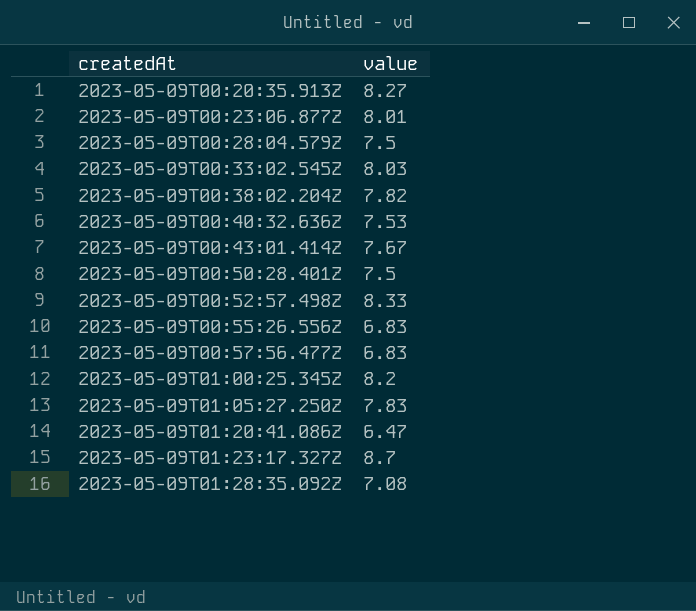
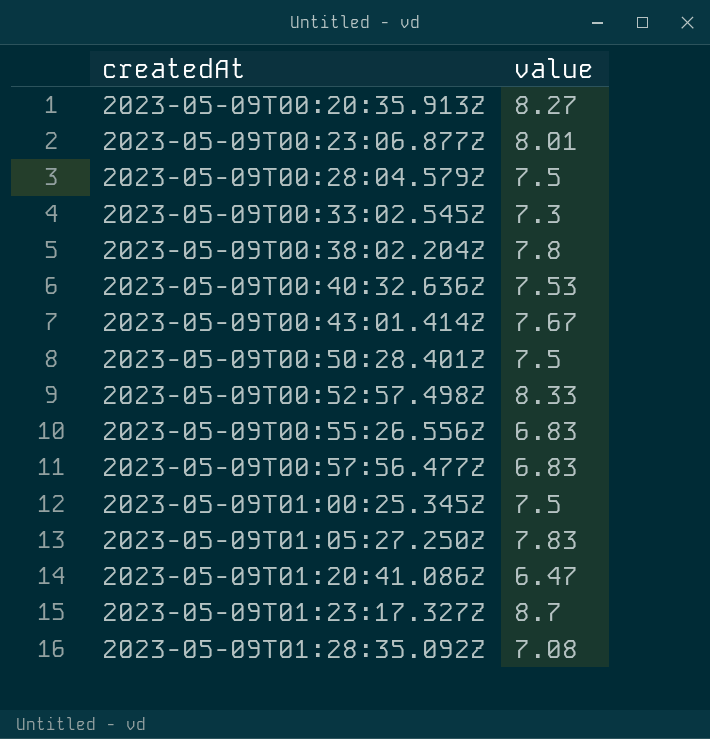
2023-05-09T00:33:02.545Z | value: 8.03 -> 7.3
2023-05-09T00:38:02.204Z | value: 7.82 -> 7.8
2023-05-09T01:00:25.345Z | value: 8.2 -> 7.5

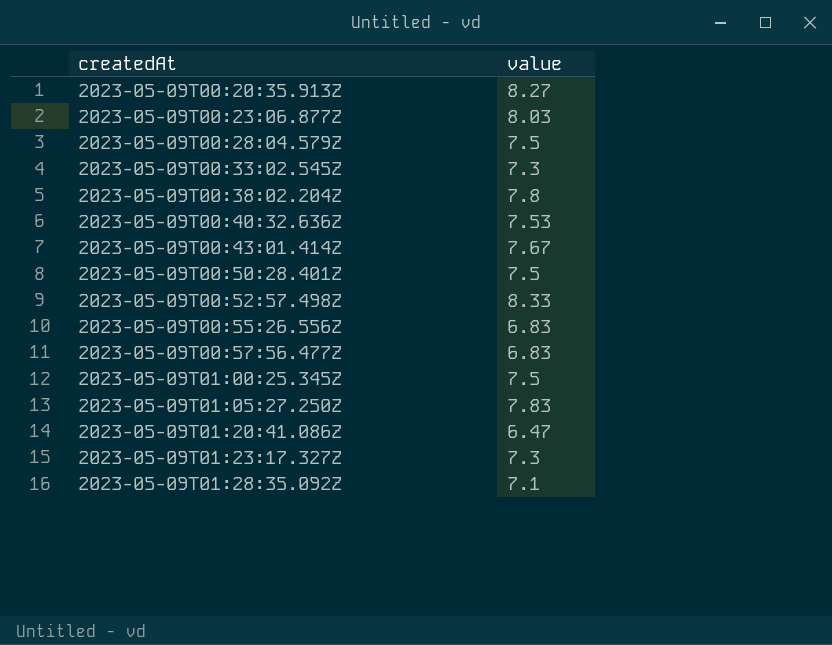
2023-05-09T00:23:06.877Z | value: 8.01 -> 8.03
2023-05-09T01:23:17.327Z | value: 8.7 -> 7.3
2023-05-09T01:28:35.092Z | value: 7.08 -> 7.1

